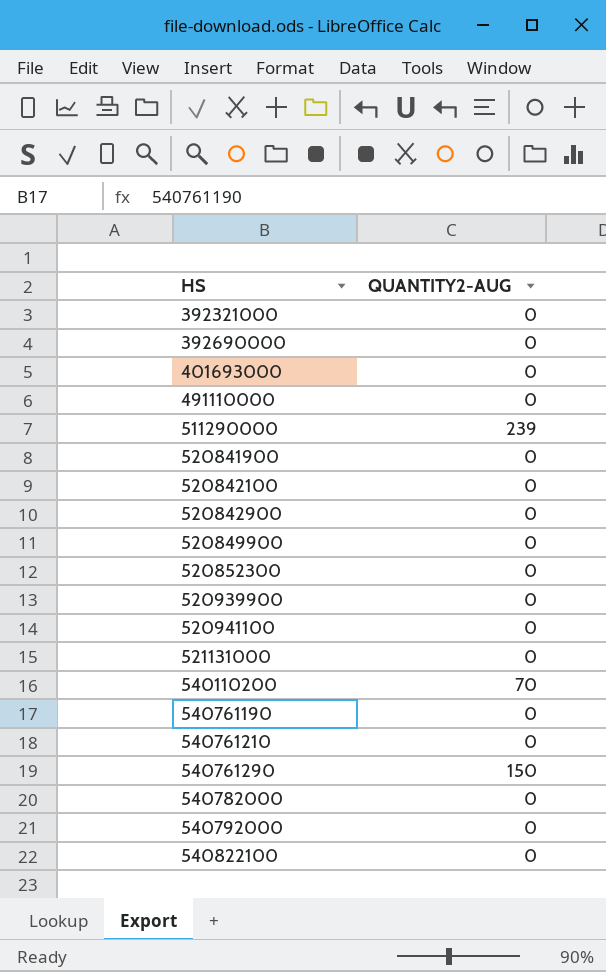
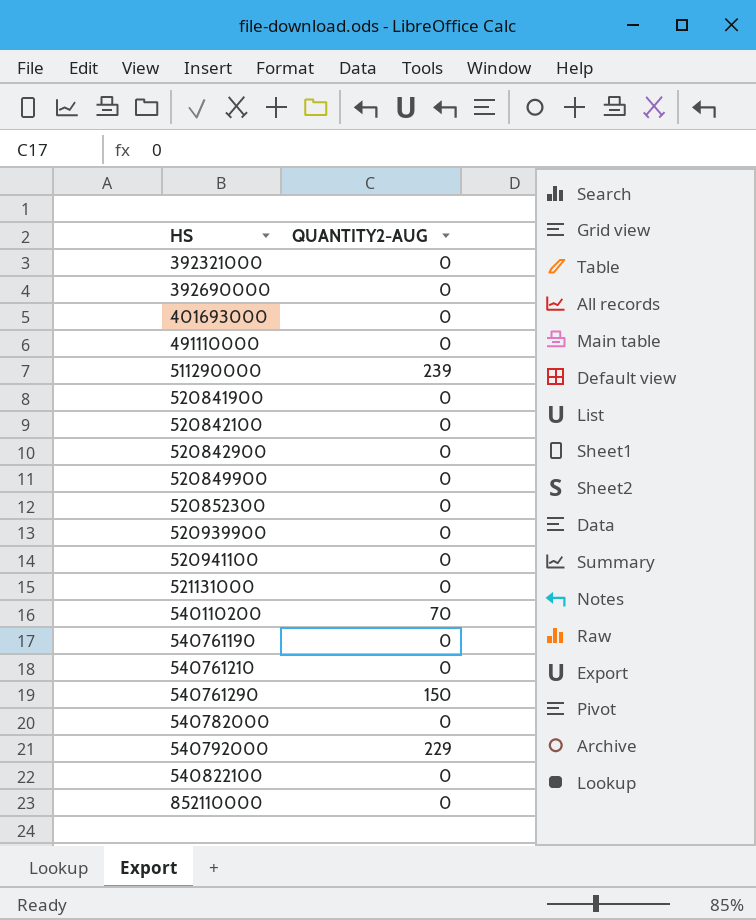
540792000 | QUANTITY2-AUG: 0 -> 229
row 852110000: none -> 0

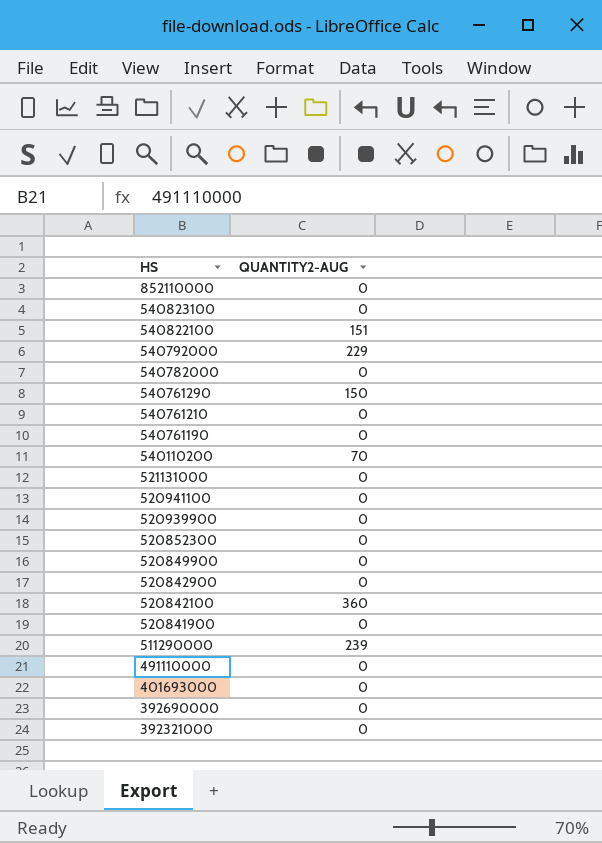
row order: HS ascending -> HS descending
row 540823100: none -> 0
540822100 | QUANTITY2-AUG: 0 -> 151
520842100 | QUANTITY2-AUG: 0 -> 360

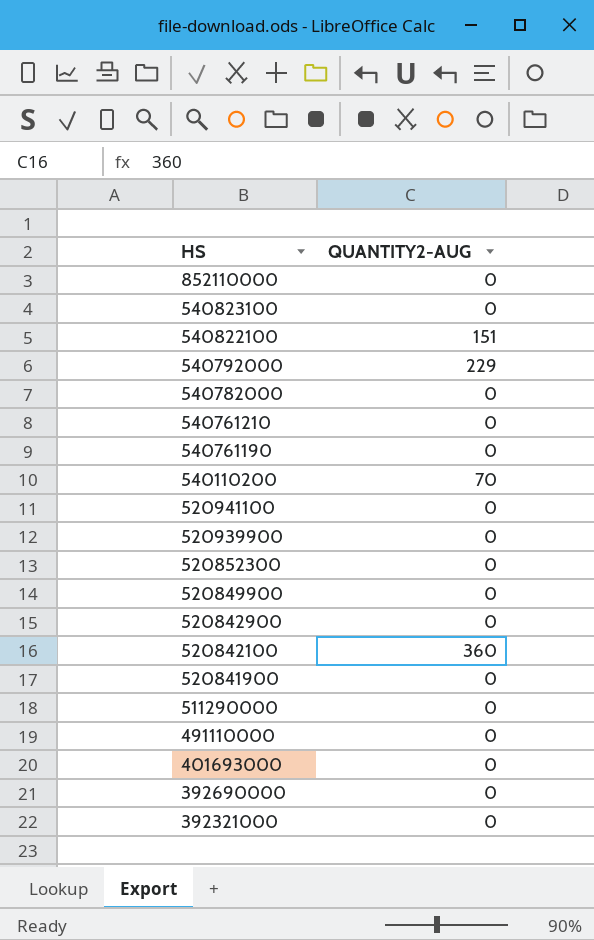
row 540761290: 150 -> none
row 521131000: 0 -> none
511290000 | QUANTITY2-AUG: 239 -> 0

